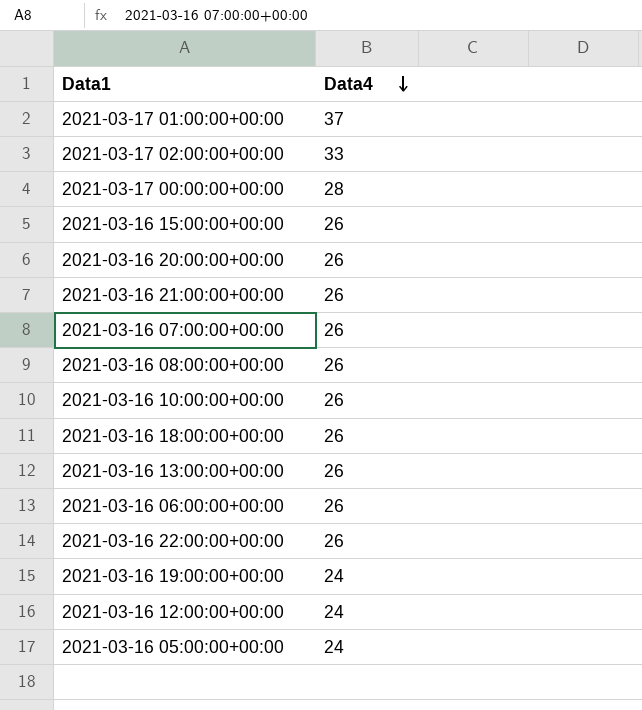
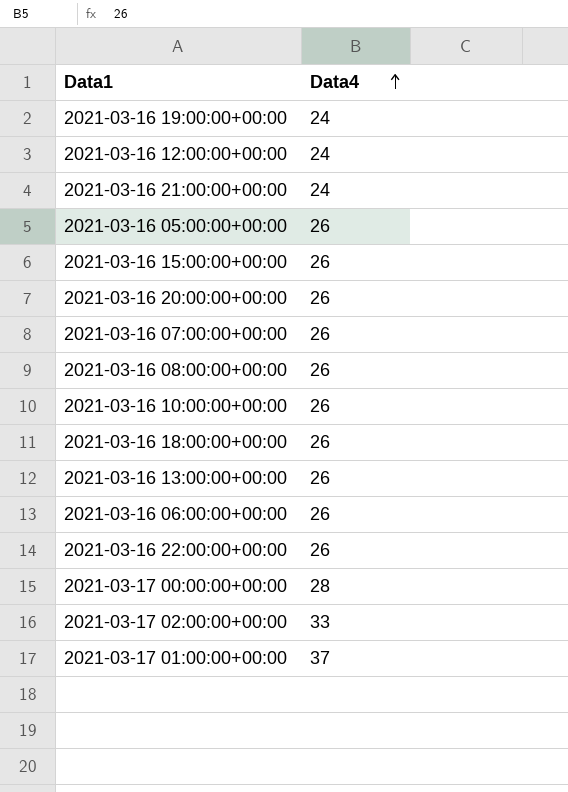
row order: Data4 descending -> Data4 ascending
2021-03-16 21:00:00+00:00 | Data4: 26 -> 24
2021-03-16 05:00:00+00:00 | Data4: 24 -> 26

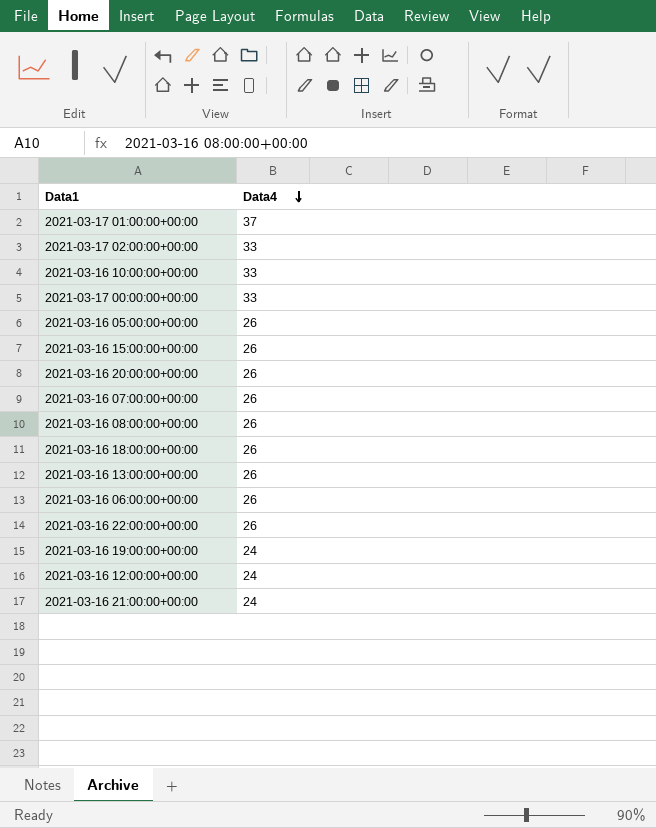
row order: Data4 ascending -> Data4 descending
2021-03-16 10:00:00+00:00 | Data4: 26 -> 33
2021-03-17 00:00:00+00:00 | Data4: 28 -> 33

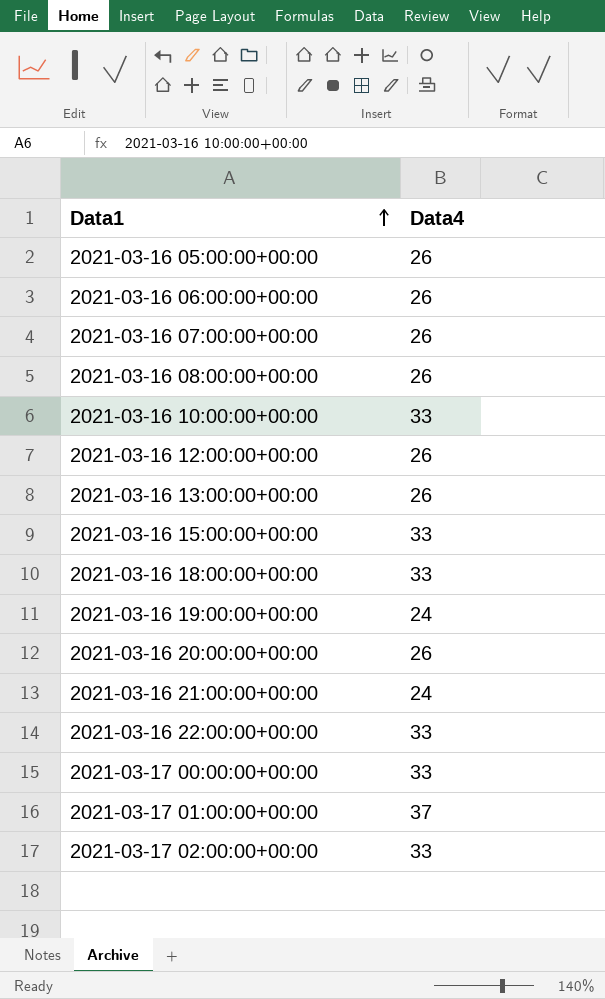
row order: Data4 descending -> Data1 ascending
2021-03-16 12:00:00+00:00 | Data4: 24 -> 26
2021-03-16 15:00:00+00:00 | Data4: 26 -> 33
2021-03-16 18:00:00+00:00 | Data4: 26 -> 33
2021-03-16 22:00:00+00:00 | Data4: 26 -> 33

